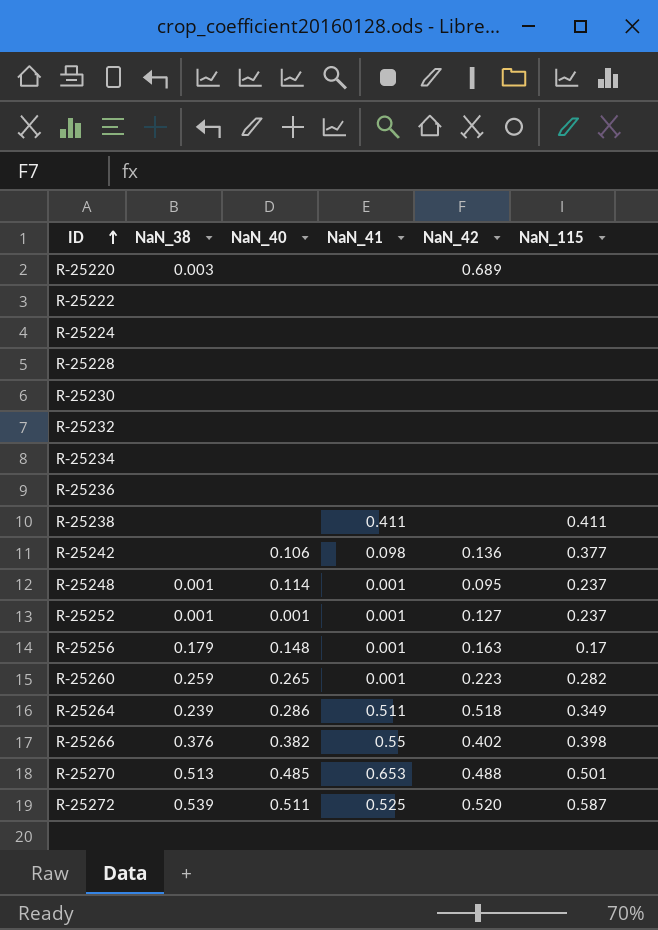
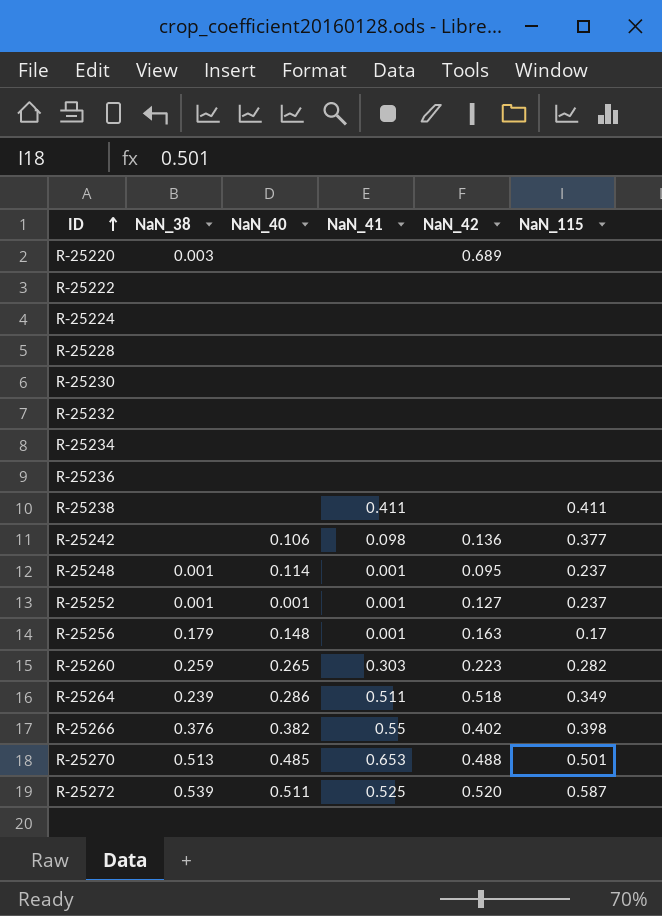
R-25260 | NaN_41: 0.001 -> 0.303

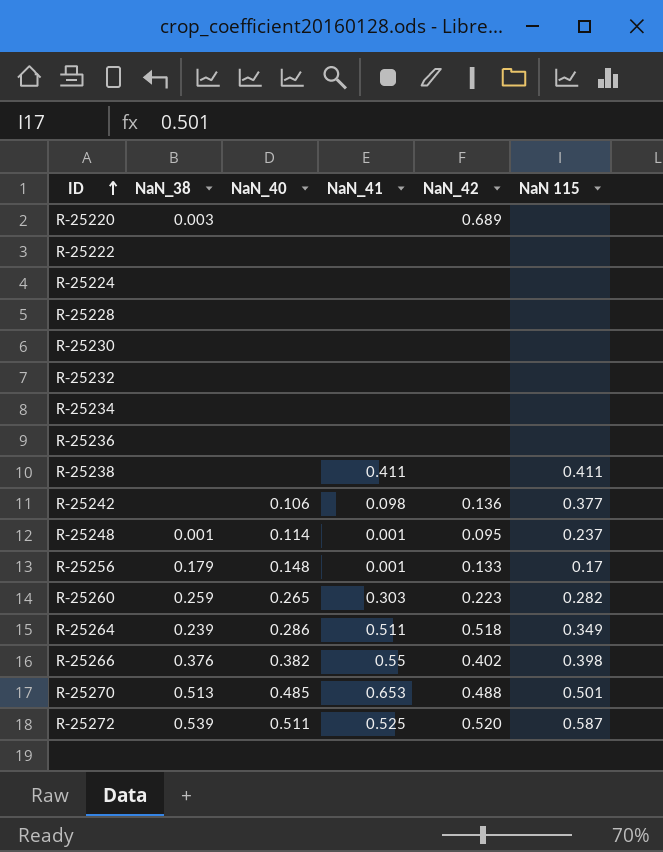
column name: NaN_115 -> NaN 115
row R-25252: 0.001 | 0.001 | 0.001 | 0.127 | 0.237 -> none
R-25256 | NaN_42: 0.163 -> 0.133

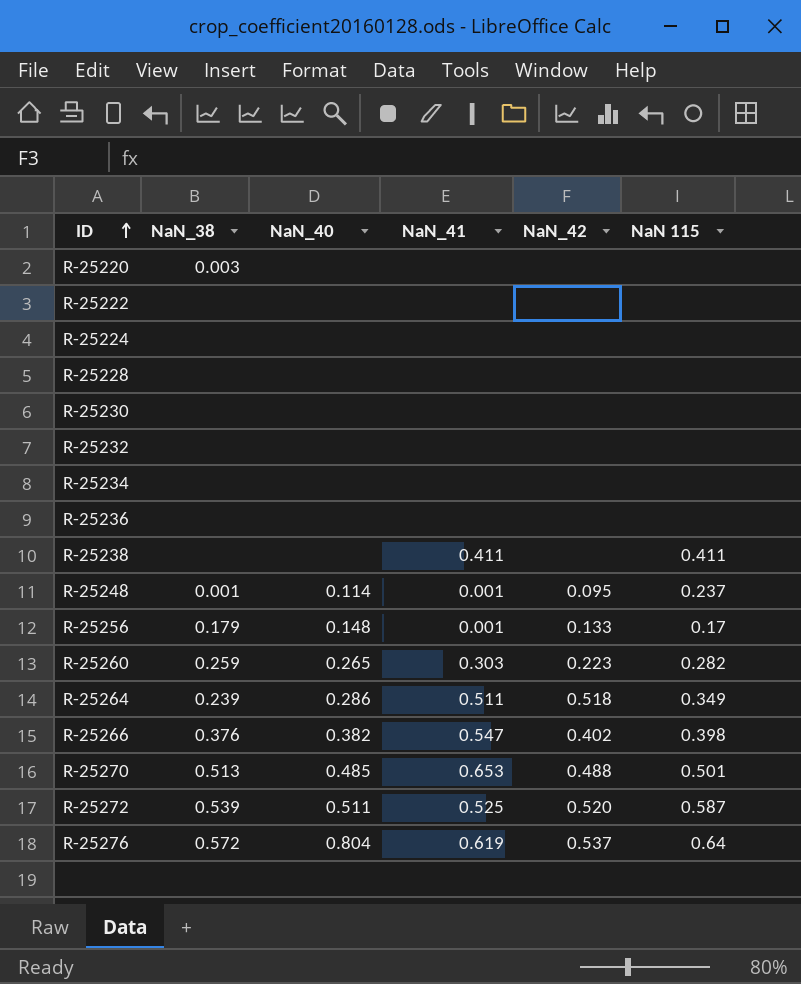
row R-25242: none | 0.106 | 0.098 | 0.136 | 0.377 -> none
R-25220 | NaN_42: 0.689 -> none
R-25266 | NaN_41: 0.55 -> 0.547
row R-25276: none -> 0.572 | 0.804 | 0.619 | 0.537 | 0.64

